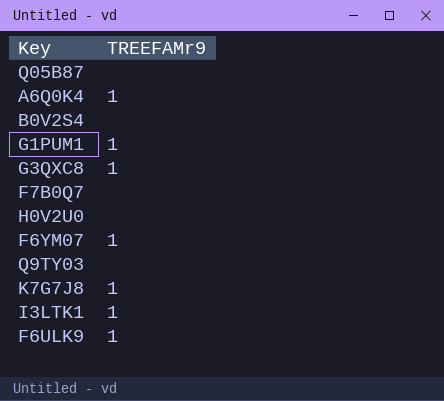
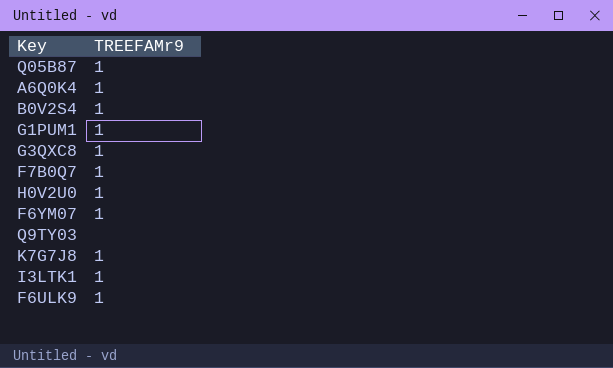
Q05B87 | TREEFAMr9: none -> 1
B0V2S4 | TREEFAMr9: none -> 1
F7B0Q7 | TREEFAMr9: none -> 1
H0V2U0 | TREEFAMr9: none -> 1

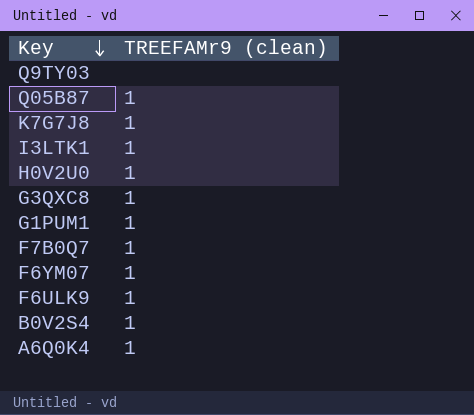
row order: none -> Key descending
column name: TREEFAMr9 -> TREEFAMr9 (clean)

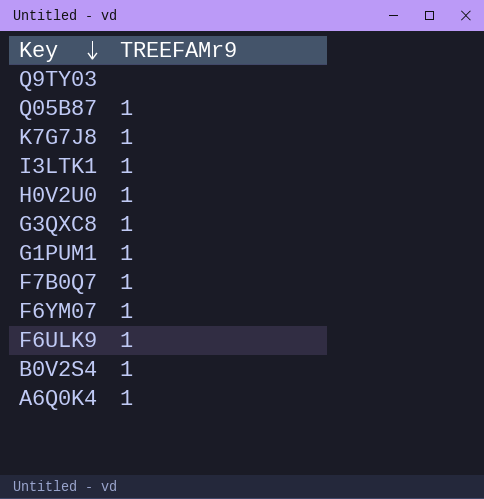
column name: TREEFAMr9 (clean) -> TREEFAMr9

